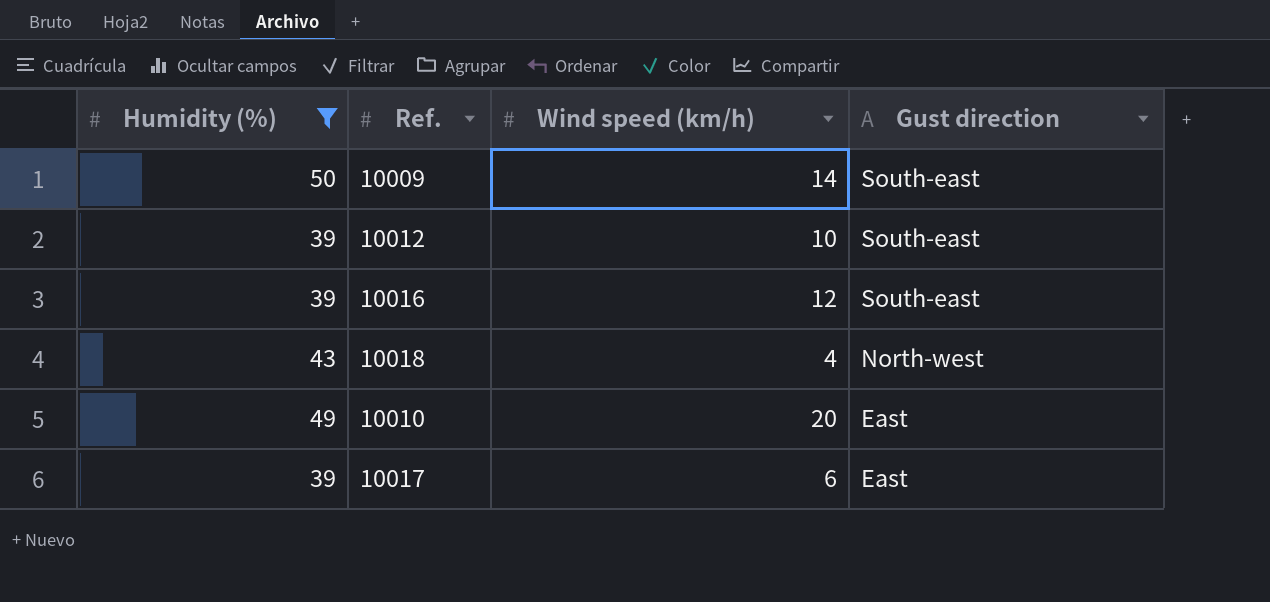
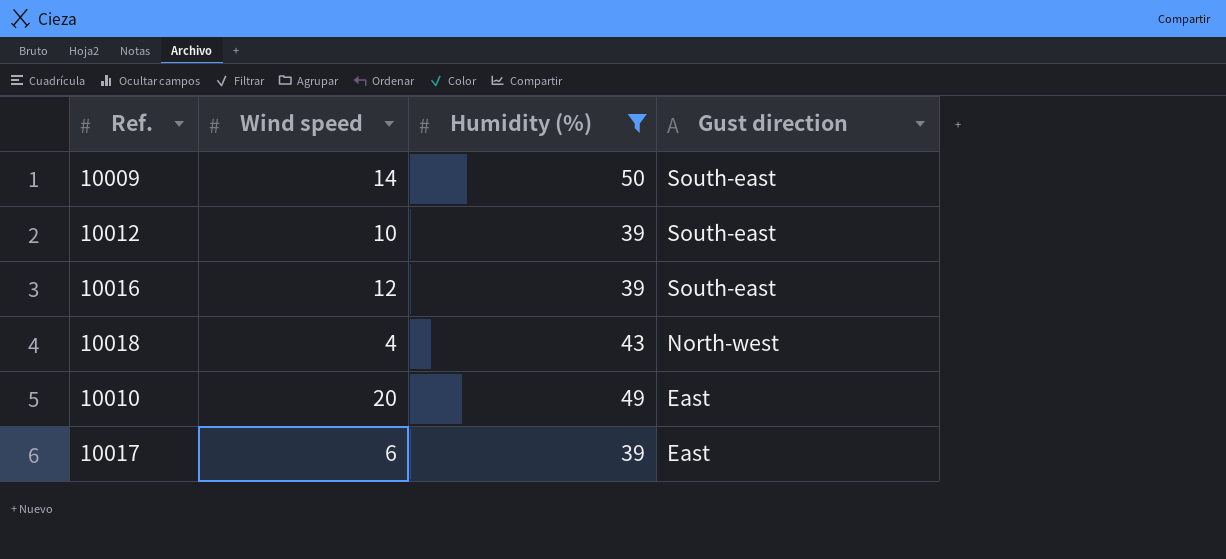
column name: Wind speed (km/h) -> Wind speed
column Humidity (%) | position: 1 -> 3

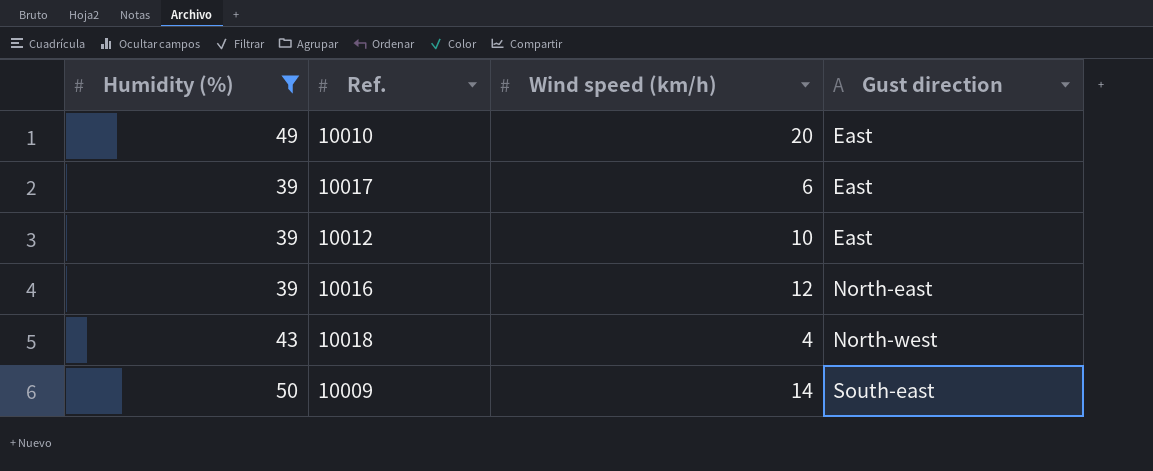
row order: Gust direction descending -> Gust direction ascending
column Humidity (%) | position: 3 -> 1
column name: Wind speed -> Wind speed (km/h)
10012 | Gust direction: South-east -> East
10016 | Gust direction: South-east -> North-east

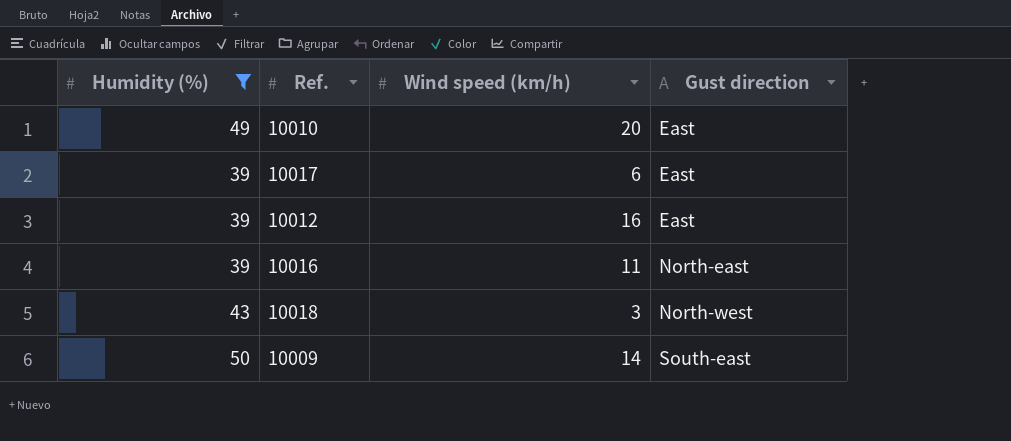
10012 | Wind speed (km/h): 10 -> 16
10016 | Wind speed (km/h): 12 -> 11
10018 | Wind speed (km/h): 4 -> 3

